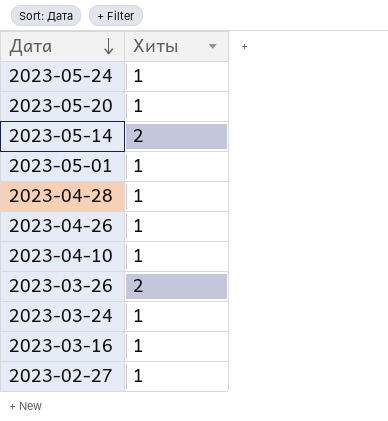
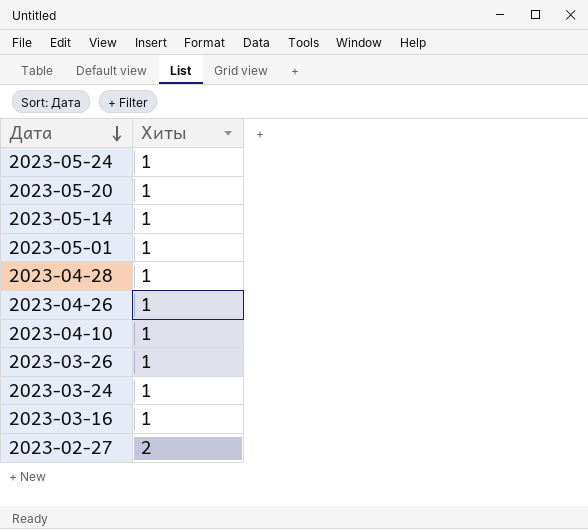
2023-05-14 | Хиты: 2 -> 1
2023-03-26 | Хиты: 2 -> 1
2023-02-27 | Хиты: 1 -> 2

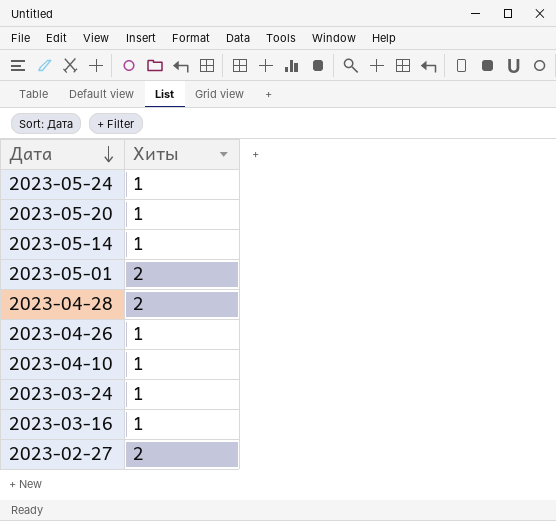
row 2023-03-26: 1 -> none
2023-05-01 | Хиты: 1 -> 2
2023-04-28 | Хиты: 1 -> 2

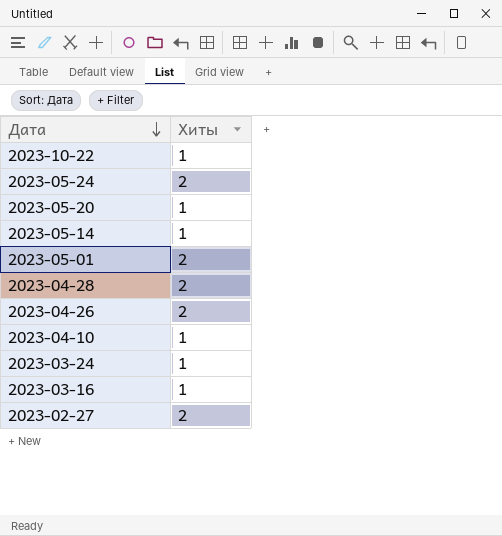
row 2023-10-22: none -> 1
2023-05-24 | Хиты: 1 -> 2
2023-04-26 | Хиты: 1 -> 2

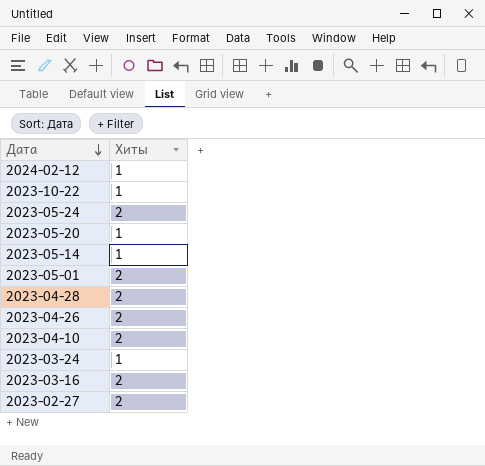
row 2024-02-12: none -> 1
2023-04-10 | Хиты: 1 -> 2
2023-03-16 | Хиты: 1 -> 2

